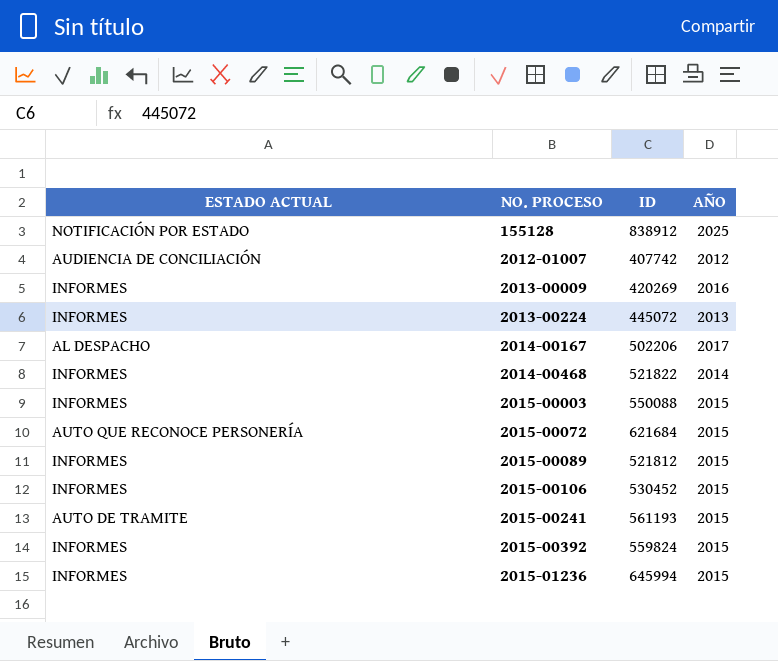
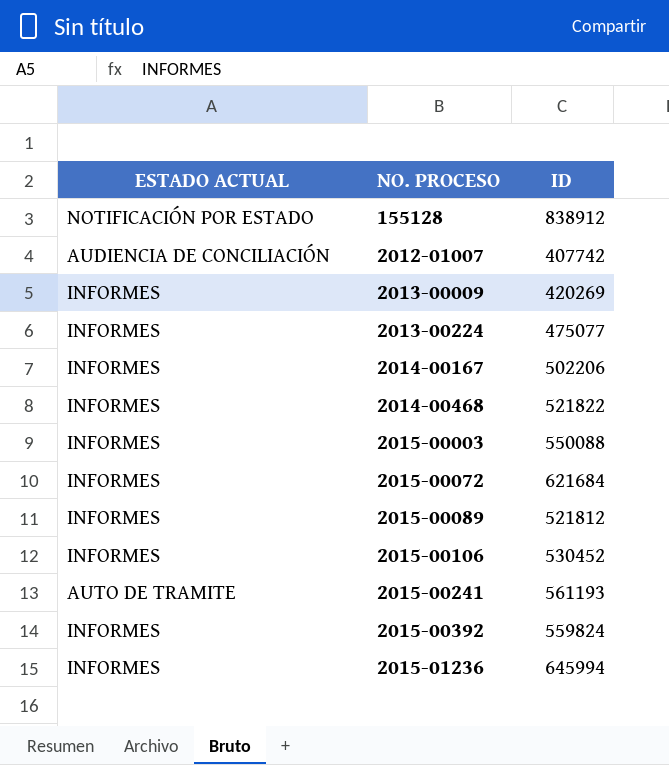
column AÑO | position: 4 -> none
2013-00224 | ID: 445072 -> 475077
2014-00167 | ESTADO ACTUAL: AL DESPACHO -> INFORMES
2015-00072 | ESTADO ACTUAL: AUTO QUE RECONOCE PERSONERÍA -> INFORMES

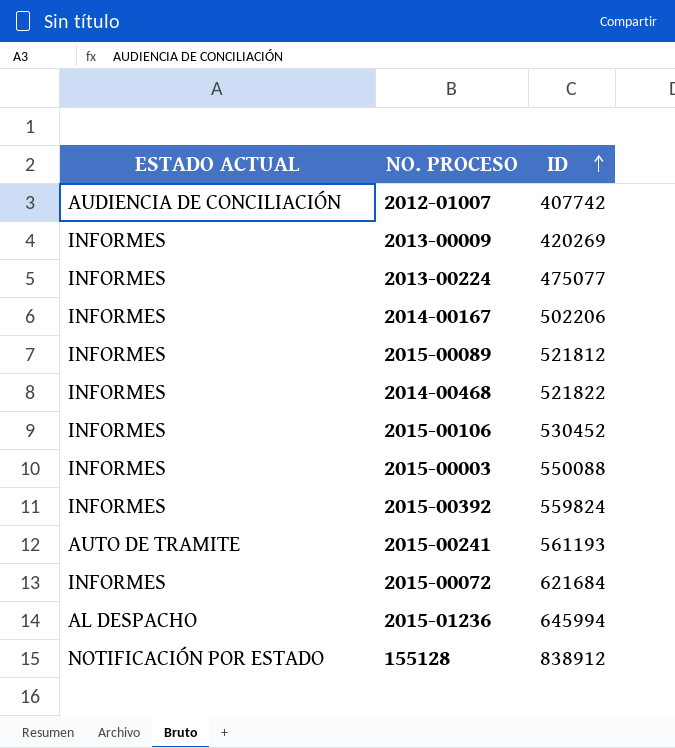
row order: none -> ID ascending
2015-01236 | ESTADO ACTUAL: INFORMES -> AL DESPACHO

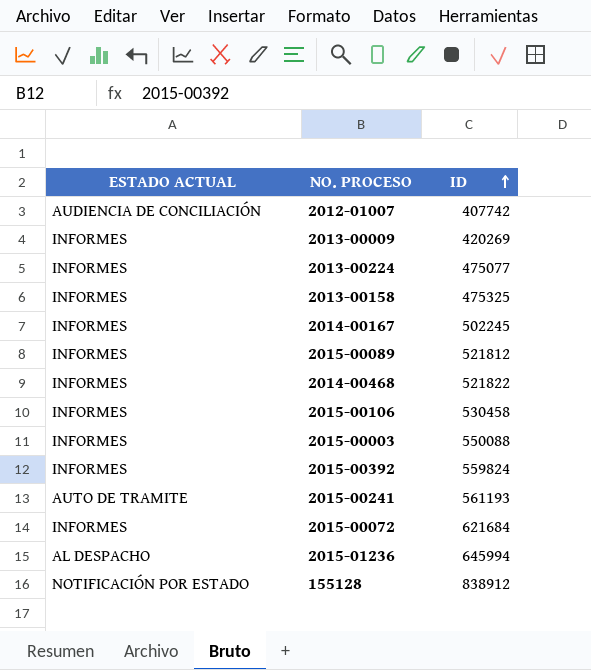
row 2013-00158: none -> INFORMES | 475325
2014-00167 | ID: 502206 -> 502245
2015-00106 | ID: 530452 -> 530458

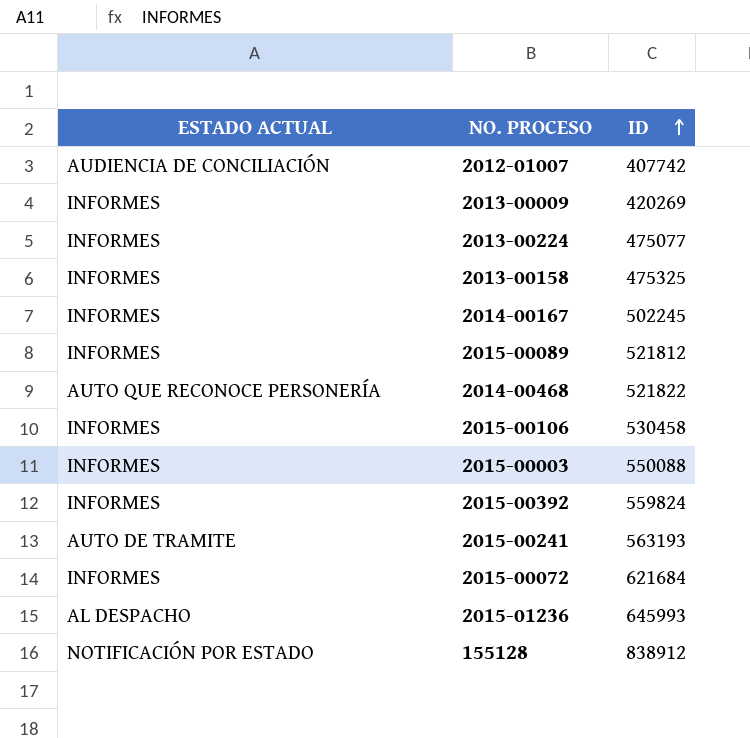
2014-00468 | ESTADO ACTUAL: INFORMES -> AUTO QUE RECONOCE PERSONERÍA
2015-00241 | ID: 561193 -> 563193
2015-01236 | ID: 645994 -> 645993

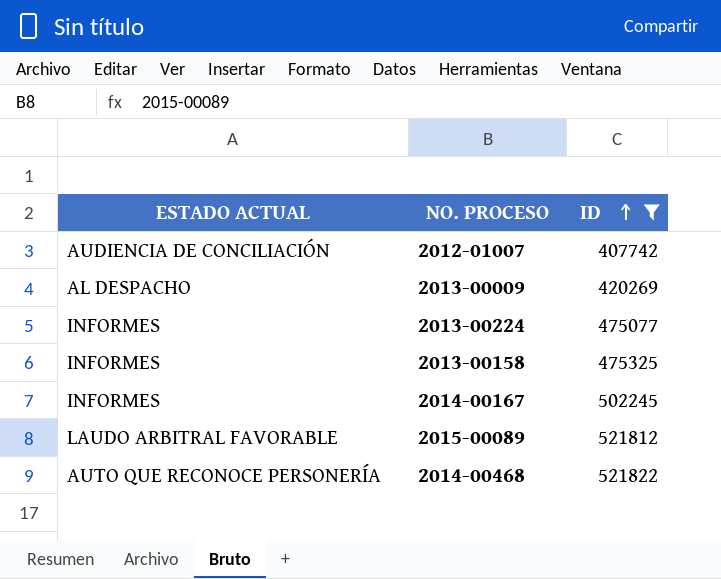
filter: none -> ID <= 521822
2013-00009 | ESTADO ACTUAL: INFORMES -> AL DESPACHO
2015-00089 | ESTADO ACTUAL: INFORMES -> LAUDO ARBITRAL FAVORABLE

